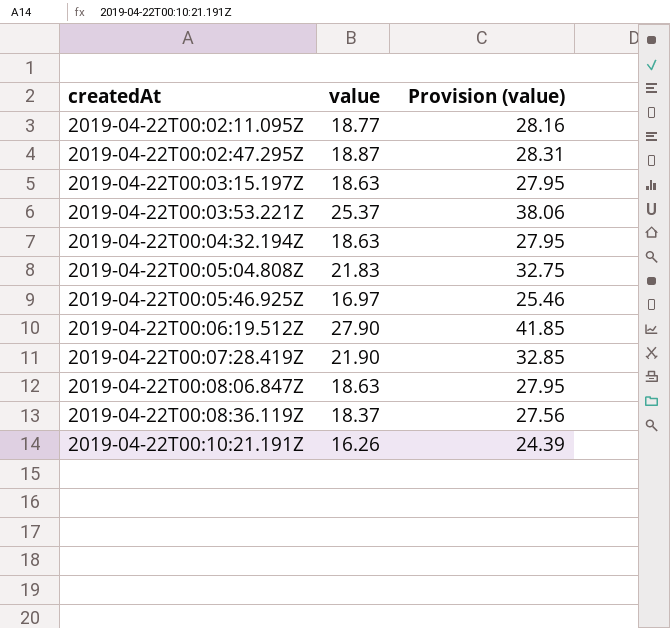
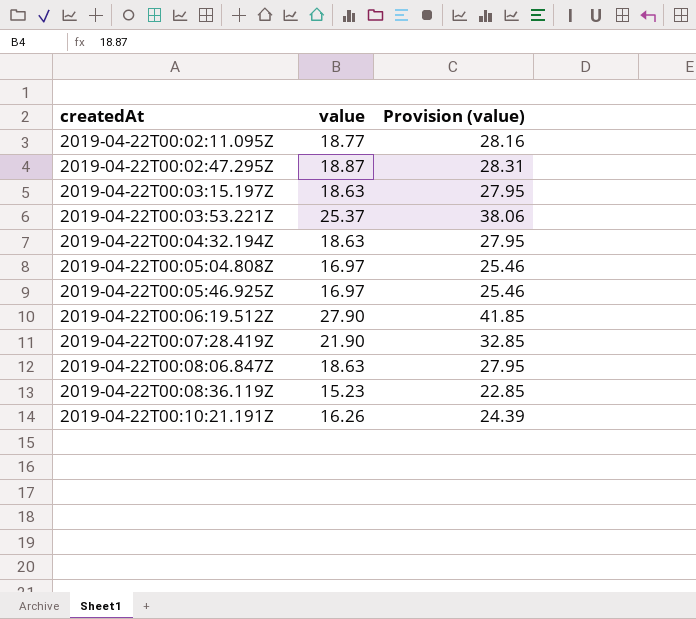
2019-04-22T00:05:04.808Z | value: 21.83 -> 16.97
2019-04-22T00:05:04.808Z | Provision (value): 32.75 -> 25.46
2019-04-22T00:08:36.119Z | value: 18.37 -> 15.23
2019-04-22T00:08:36.119Z | Provision (value): 27.56 -> 22.85

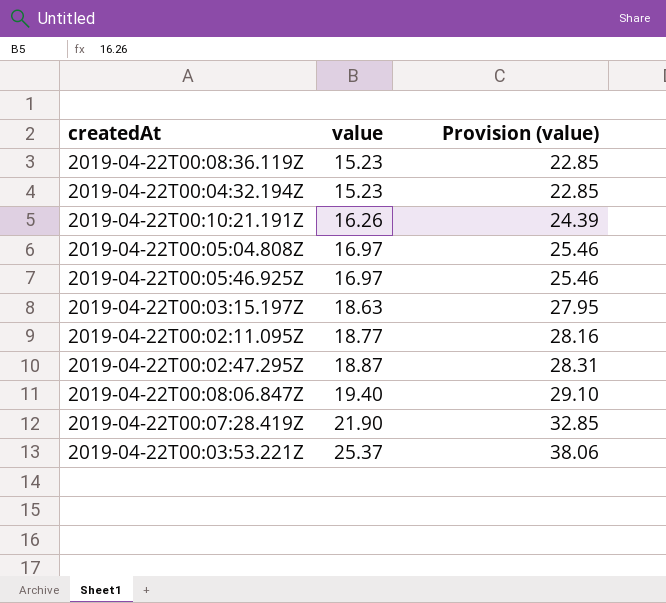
row order: createdAt ascending -> value ascending
row 2019-04-22T00:06:19.512Z: 27.90 | 41.85 -> none
2019-04-22T00:04:32.194Z | value: 18.63 -> 15.23
2019-04-22T00:04:32.194Z | Provision (value): 27.95 -> 22.85
2019-04-22T00:08:06.847Z | value: 18.63 -> 19.40
2019-04-22T00:08:06.847Z | Provision (value): 27.95 -> 29.10

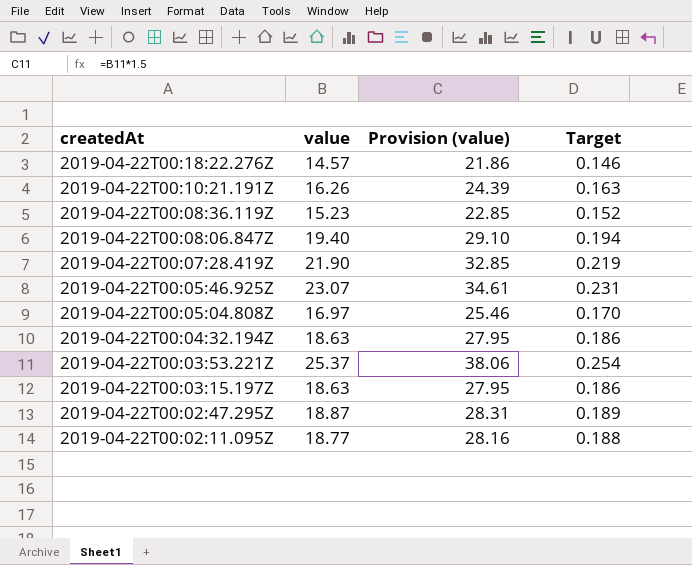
row order: value ascending -> createdAt descending
column Target | formula: none -> [value] * 0.01
row 2019-04-22T00:18:22.276Z: none -> 14.57 | 21.86 | 0.146
2019-04-22T00:05:46.925Z | value: 16.97 -> 23.07
2019-04-22T00:05:46.925Z | Provision (value): 25.46 -> 34.61
2019-04-22T00:04:32.194Z | value: 15.23 -> 18.63
2019-04-22T00:04:32.194Z | Provision (value): 22.85 -> 27.95

